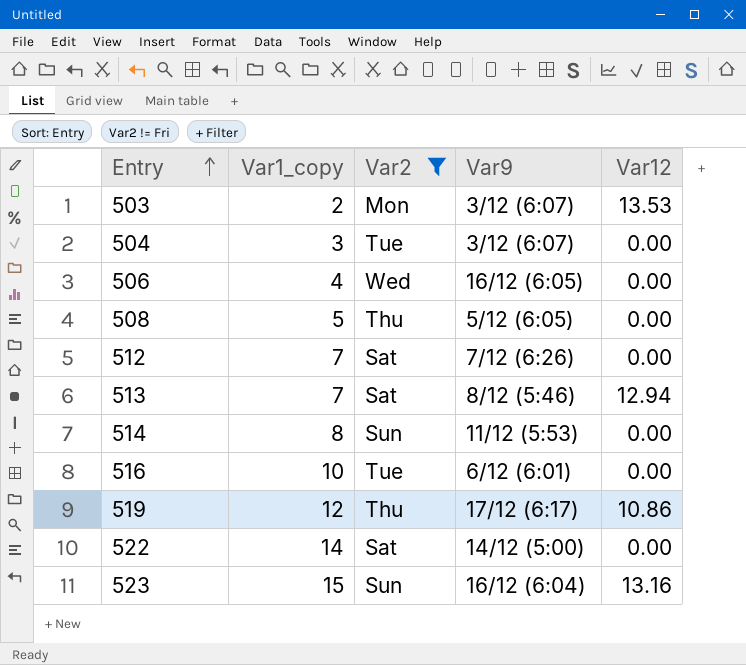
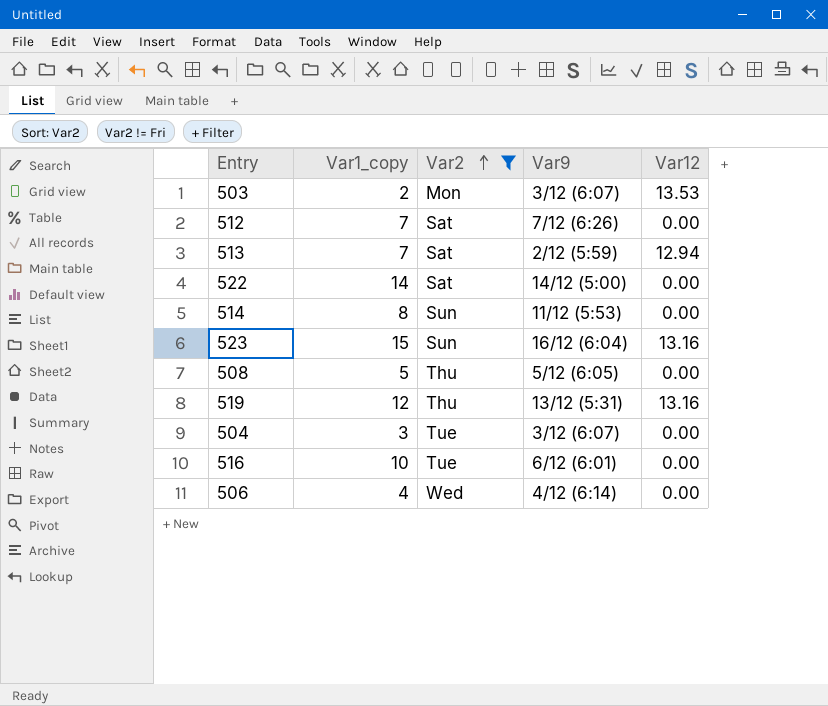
row order: Entry ascending -> Var2 ascending
513 | Var9: 8/12 (5:46) -> 2/12 (5:59)
519 | Var9: 17/12 (6:17) -> 13/12 (5:31)
519 | Var12: 10.86 -> 13.16
506 | Var9: 16/12 (6:05) -> 4/12 (6:14)

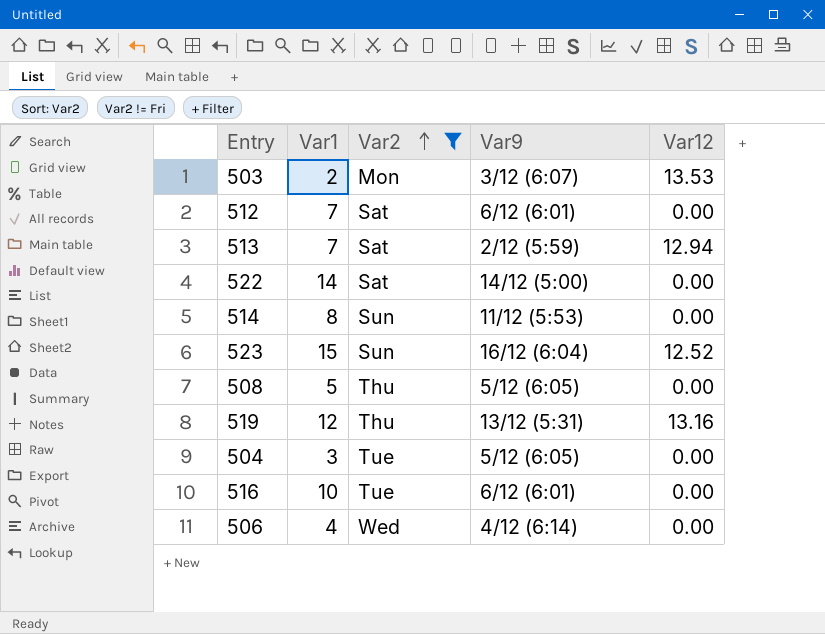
column name: Var1_copy -> Var1
512 | Var9: 7/12 (6:26) -> 6/12 (6:01)
523 | Var12: 13.16 -> 12.52
504 | Var9: 3/12 (6:07) -> 5/12 (6:05)

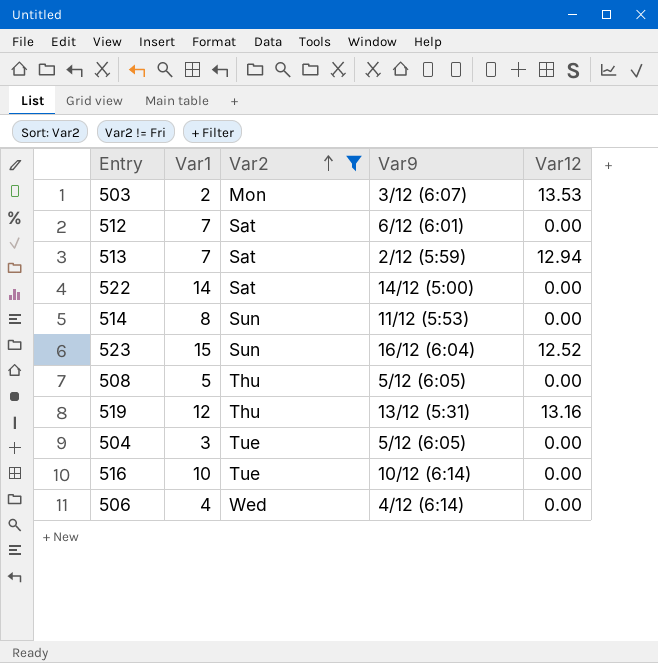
516 | Var9: 6/12 (6:01) -> 10/12 (6:14)

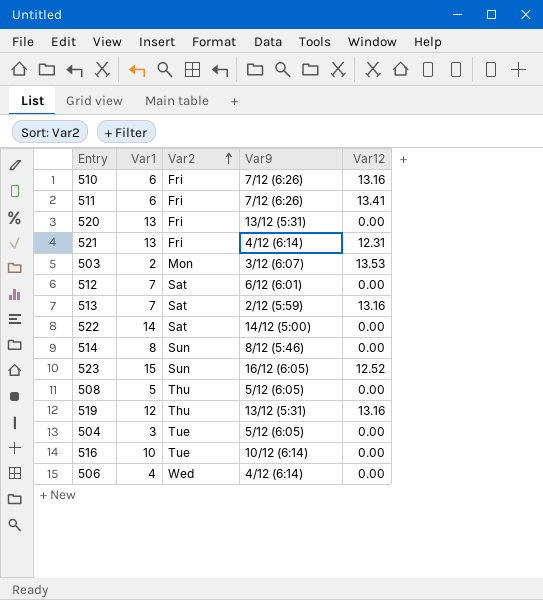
filter: Var2 != Fri -> none
513 | Var12: 12.94 -> 13.16
514 | Var9: 11/12 (5:53) -> 8/12 (5:46)
523 | Var9: 16/12 (6:04) -> 16/12 (6:05)

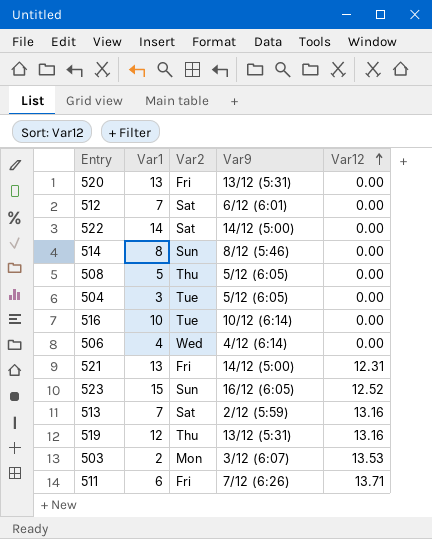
row order: Var2 ascending -> Var12 ascending
row 510: 6 | Fri | 7/12 (6:26) | 13.16 -> none
521 | Var9: 4/12 (6:14) -> 14/12 (5:00)
511 | Var12: 13.41 -> 13.71

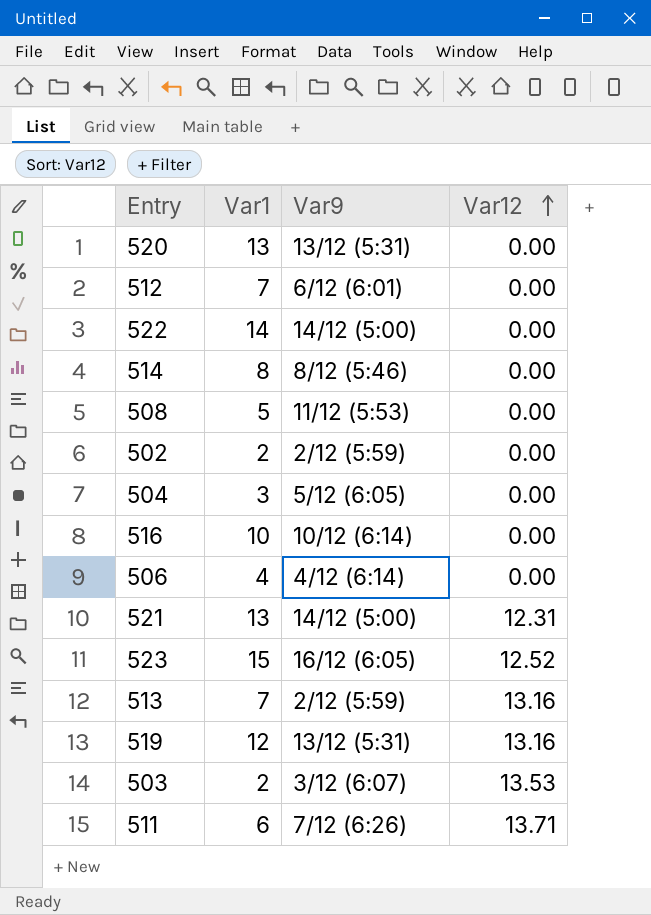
column Var2 | position: 3 -> none
508 | Var9: 5/12 (6:05) -> 11/12 (5:53)
row 502: none -> 2 | 2/12 (5:59) | 0.00

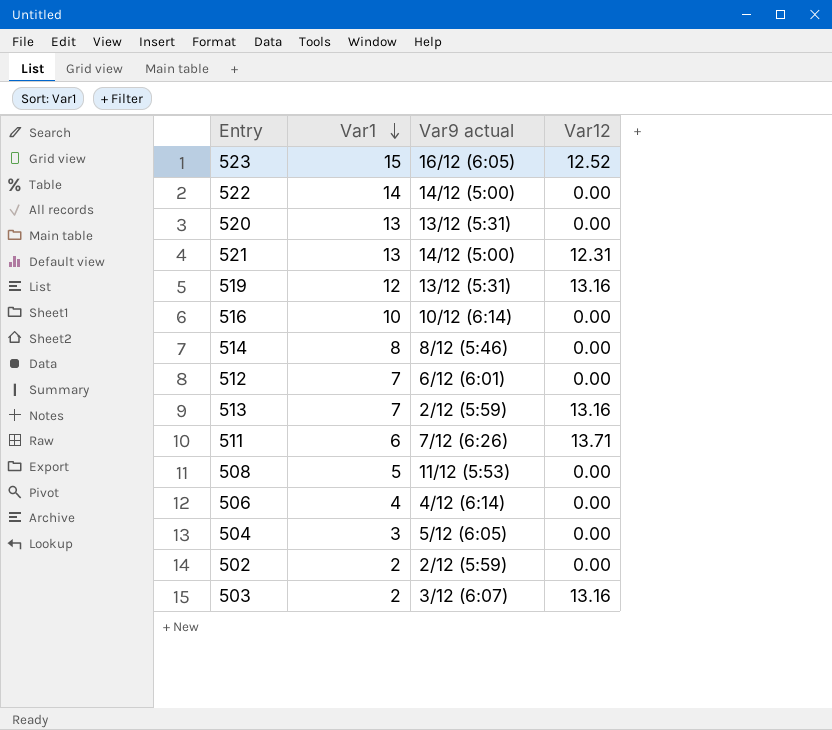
row order: Var12 ascending -> Var1 descending
column name: Var9 -> Var9 actual
503 | Var12: 13.53 -> 13.16

